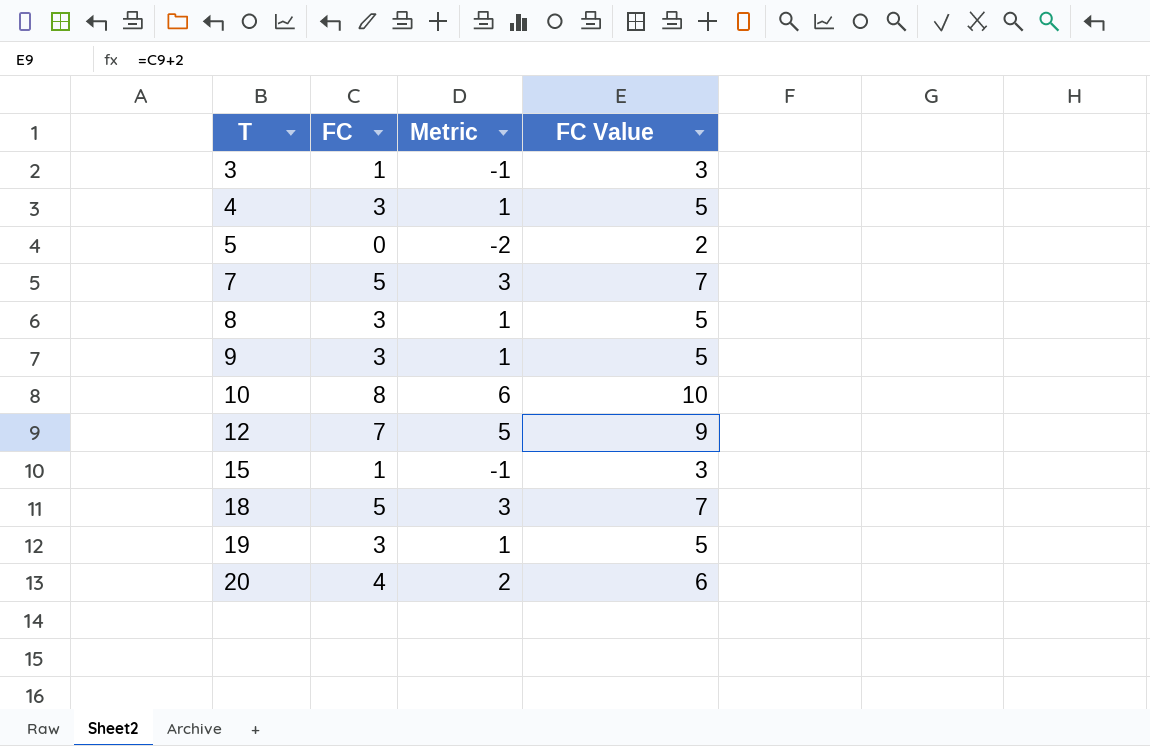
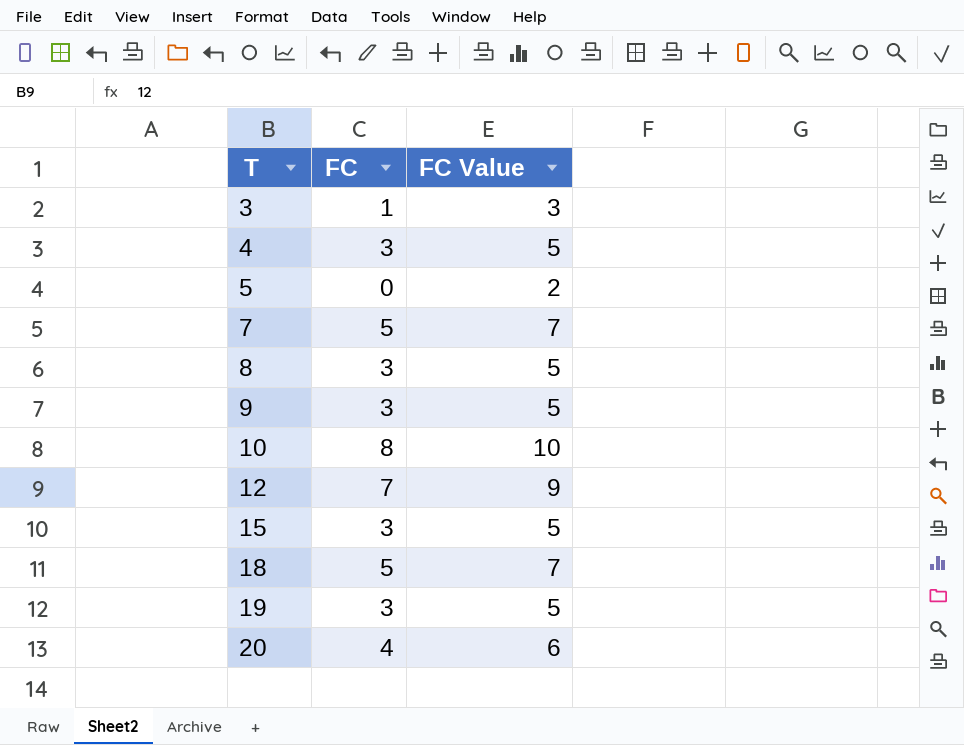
column Metric | formula: [FC] - 2 -> none
15 | FC: 1 -> 3
15 | FC Value: 3 -> 5

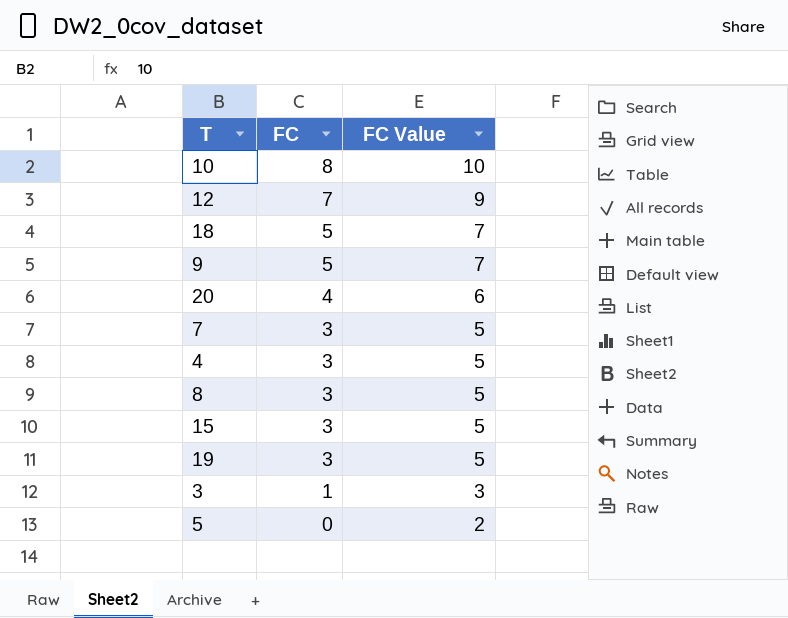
row order: T ascending -> FC descending
9 | FC: 3 -> 5
9 | FC Value: 5 -> 7
7 | FC: 5 -> 3
7 | FC Value: 7 -> 5

